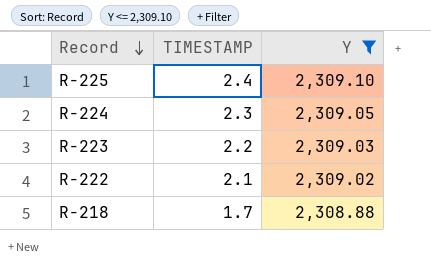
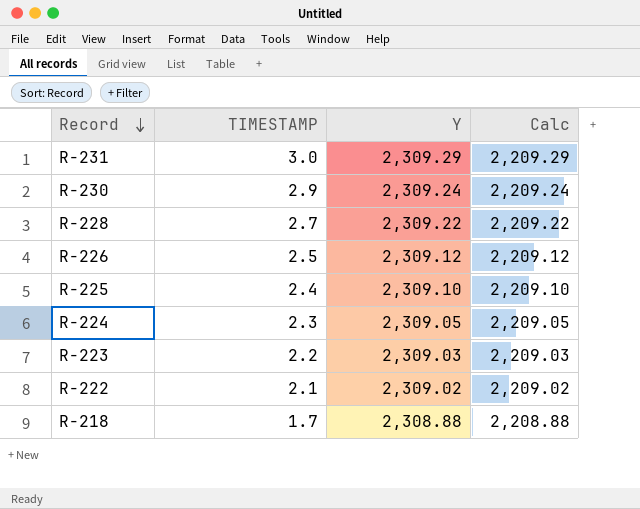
filter: Y <= 2,309.10 -> none
column Calc | formula: none -> [Y] - 100

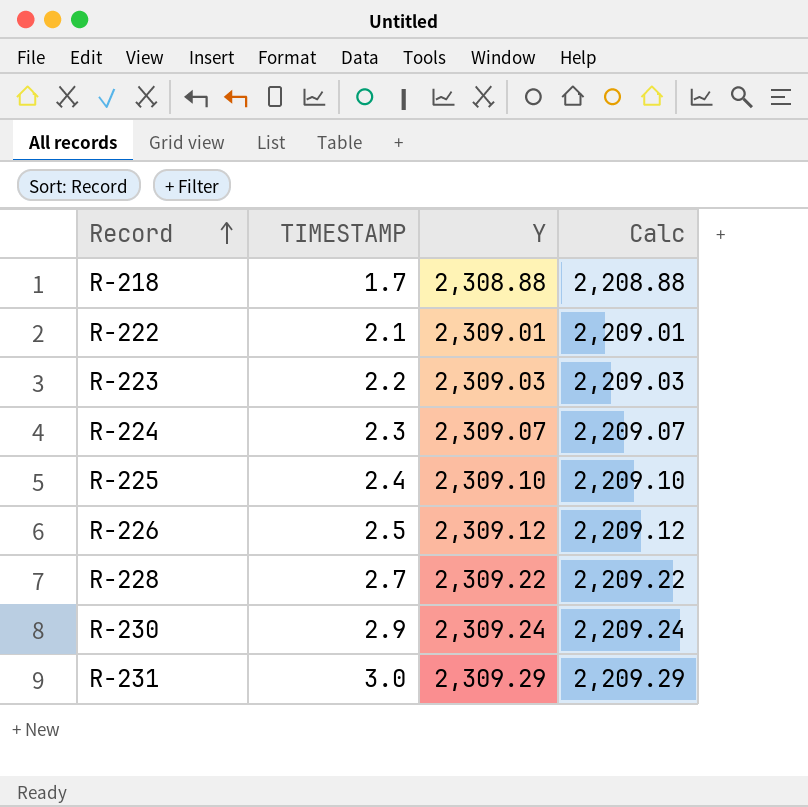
row order: Record descending -> Record ascending
R-222 | Y: 2,309.02 -> 2,309.01
R-222 | Calc: 2,209.02 -> 2,209.01
R-224 | Y: 2,309.05 -> 2,309.07
R-224 | Calc: 2,209.05 -> 2,209.07

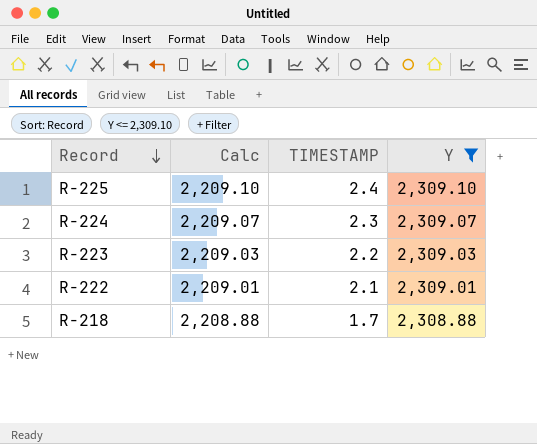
filter: none -> Y <= 2,309.10
row order: Record ascending -> Record descending
column Calc | position: 4 -> 2

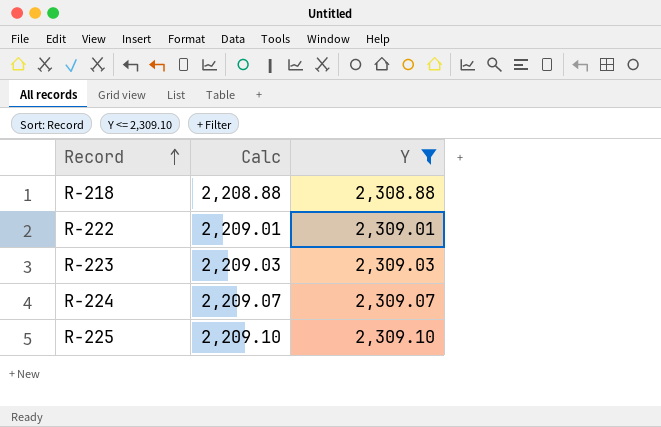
row order: Record descending -> Record ascending
column TIMESTAMP | position: 3 -> none

